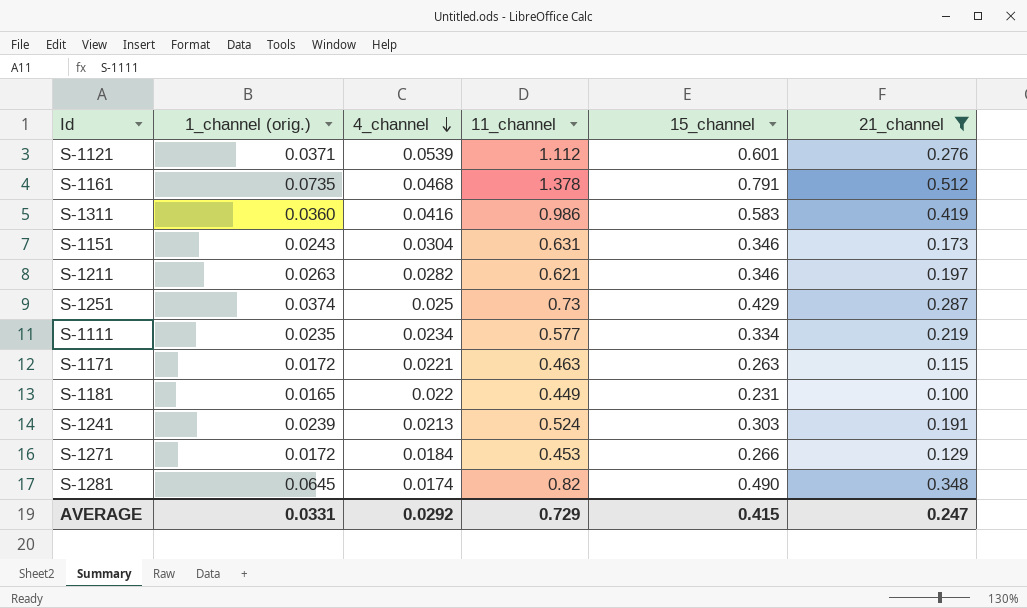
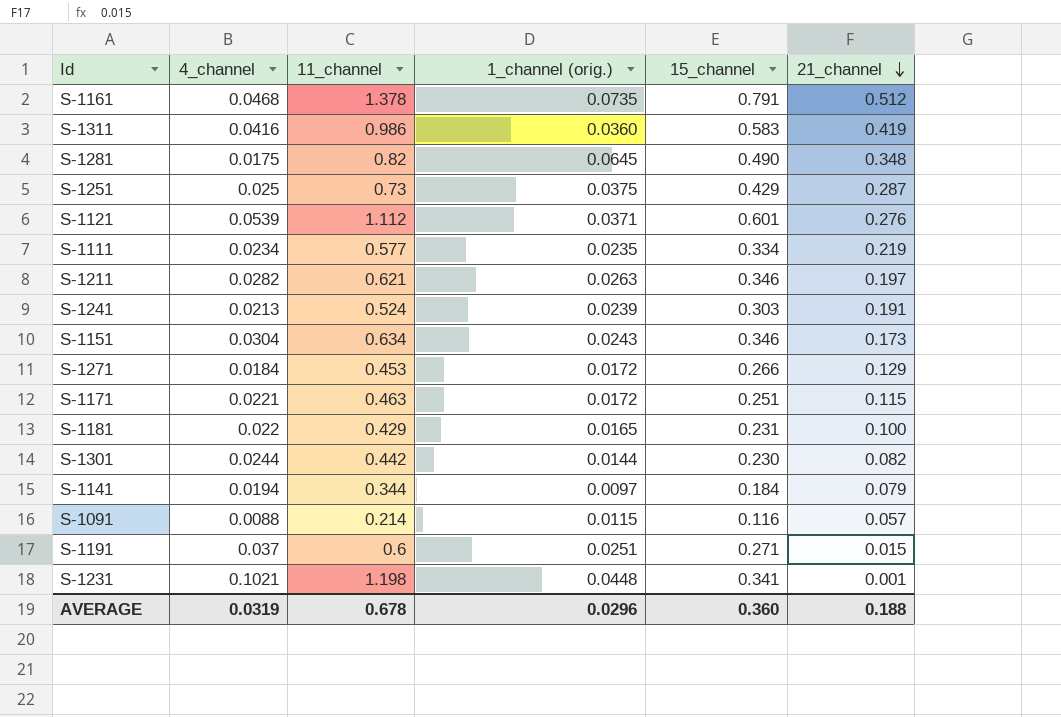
filter: 21_channel >= 0.100 -> none
row order: 4_channel descending -> 21_channel descending
column 1_channel (orig.) | position: 2 -> 4
S-1281 | 4_channel: 0.0174 -> 0.0175
S-1251 | 1_channel (orig.): 0.0374 -> 0.0375
S-1151 | 11_channel: 0.631 -> 0.634
S-1171 | 15_channel: 0.263 -> 0.251
S-1181 | 11_channel: 0.449 -> 0.429
AVERAGE | 4_channel: 0.0292 -> 0.0319
AVERAGE | 11_channel: 0.729 -> 0.678
AVERAGE | 1_channel (orig.): 0.0331 -> 0.0296
AVERAGE | 15_channel: 0.415 -> 0.360
AVERAGE | 21_channel: 0.247 -> 0.188

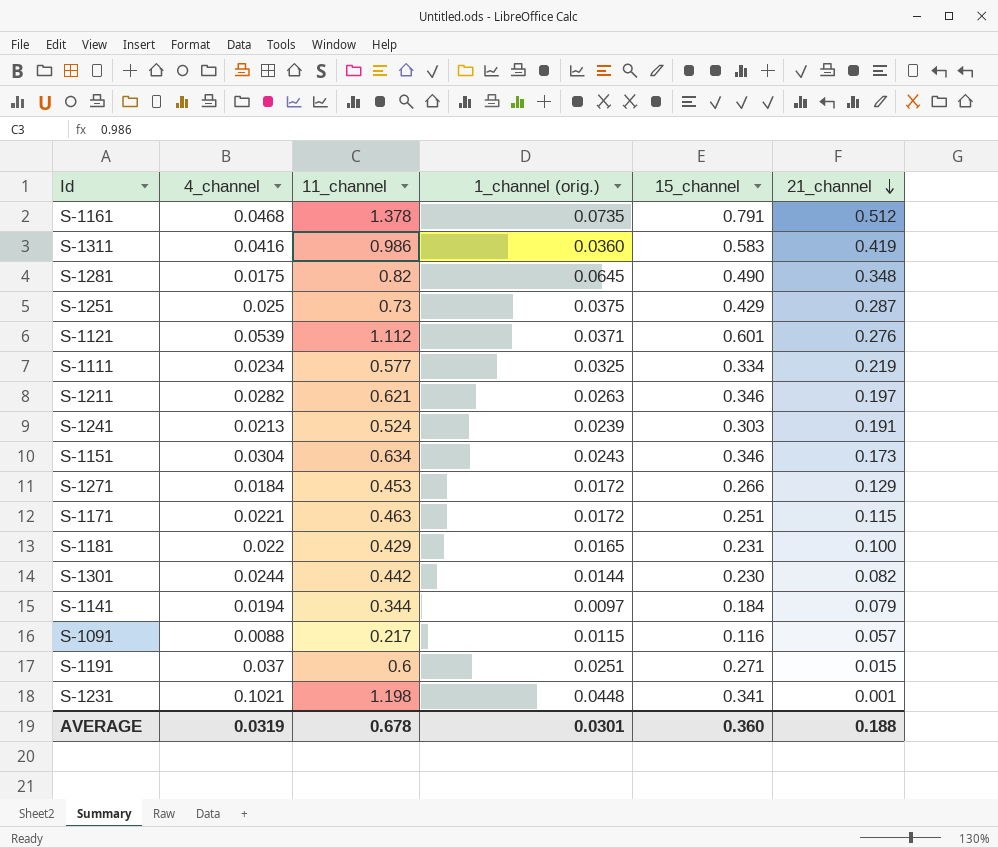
S-1111 | 1_channel (orig.): 0.0235 -> 0.0325
S-1091 | 11_channel: 0.214 -> 0.217
AVERAGE | 1_channel (orig.): 0.0296 -> 0.0301

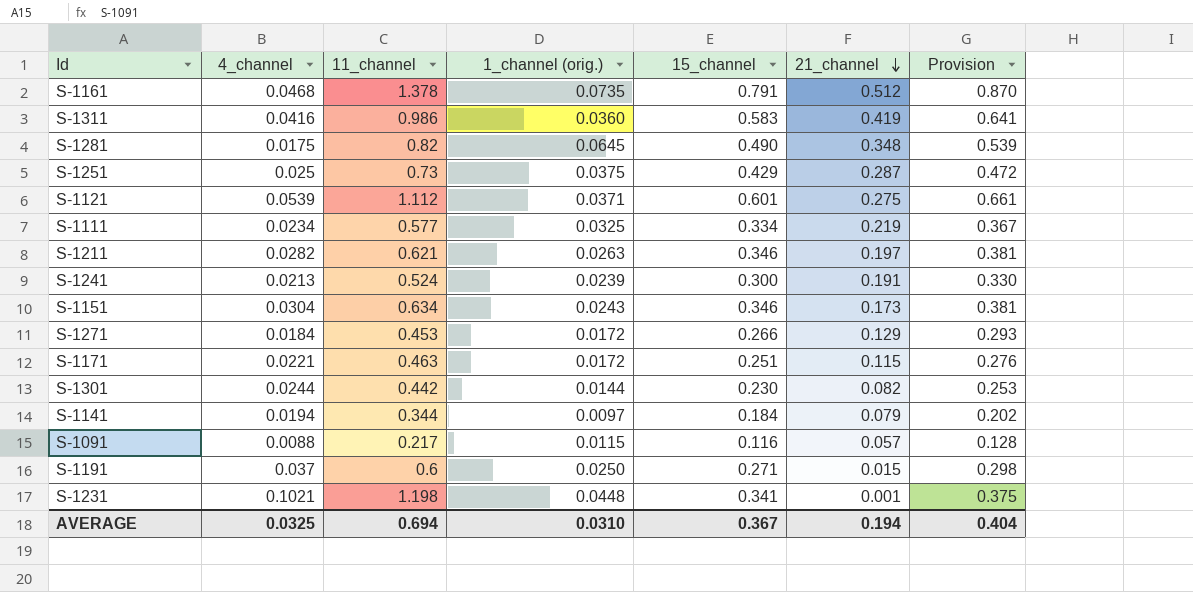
column Provision | formula: none -> [15_channel] * 1.1
row S-1181: 0.022 | 0.429 | 0.0165 | 0.231 | 0.100 -> none
S-1121 | 21_channel: 0.276 -> 0.275
S-1241 | 15_channel: 0.303 -> 0.300
S-1191 | 1_channel (orig.): 0.0251 -> 0.0250
AVERAGE | 4_channel: 0.0319 -> 0.0325
AVERAGE | 11_channel: 0.678 -> 0.694
AVERAGE | 1_channel (orig.): 0.0301 -> 0.0310
AVERAGE | 15_channel: 0.360 -> 0.367
AVERAGE | 21_channel: 0.188 -> 0.194

